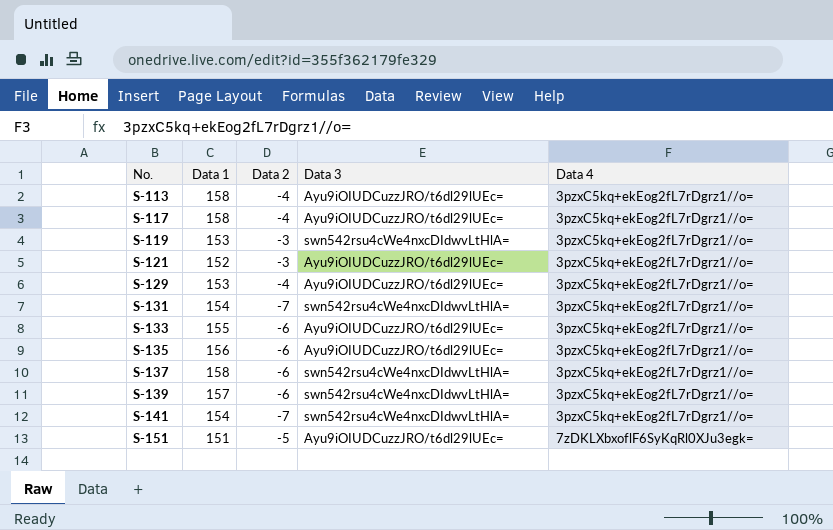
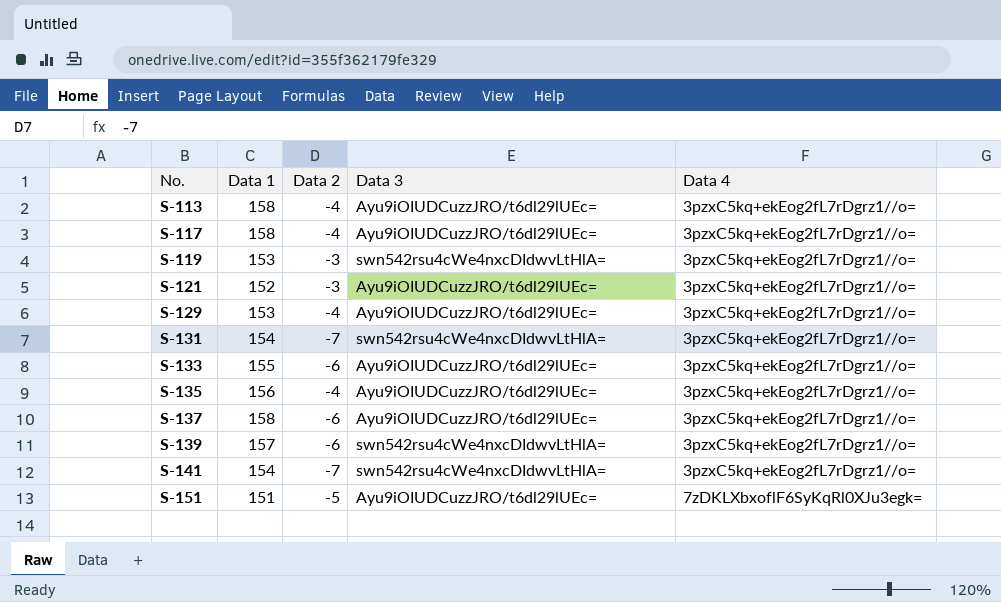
S-135 | Data 2: -6 -> -4
S-137 | Data 3: swn542rsu4cWe4nxcDIdwvLtHlA= -> Ayu9iOIUDCuzzJRO/t6dl29lUEc=

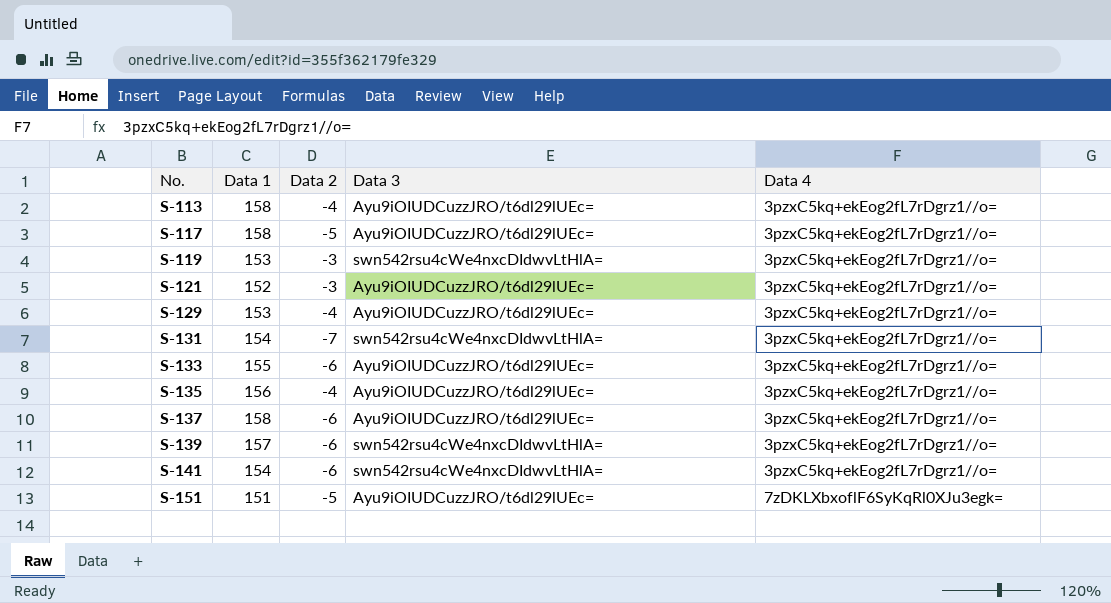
S-117 | Data 2: -4 -> -5
S-141 | Data 2: -7 -> -6

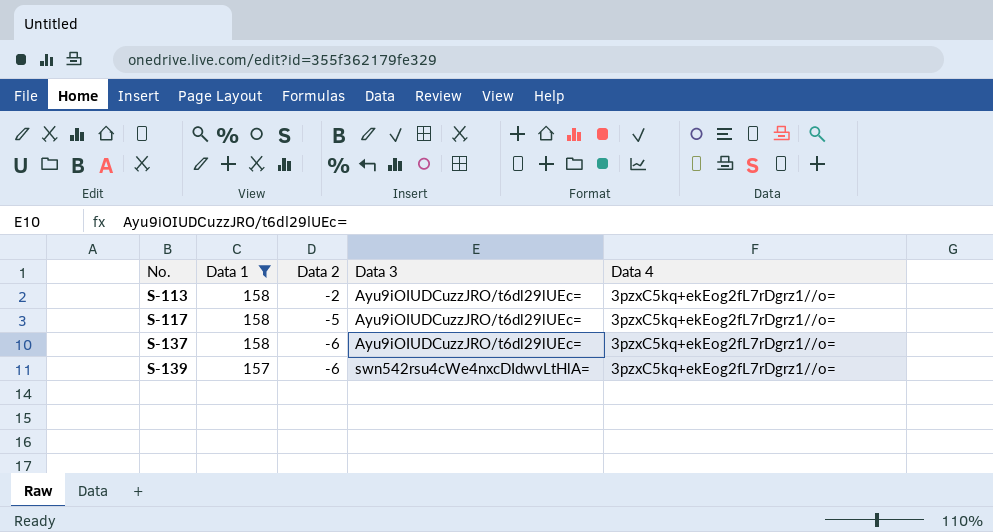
filter: none -> Data 1 >= 157
S-113 | Data 2: -4 -> -2

